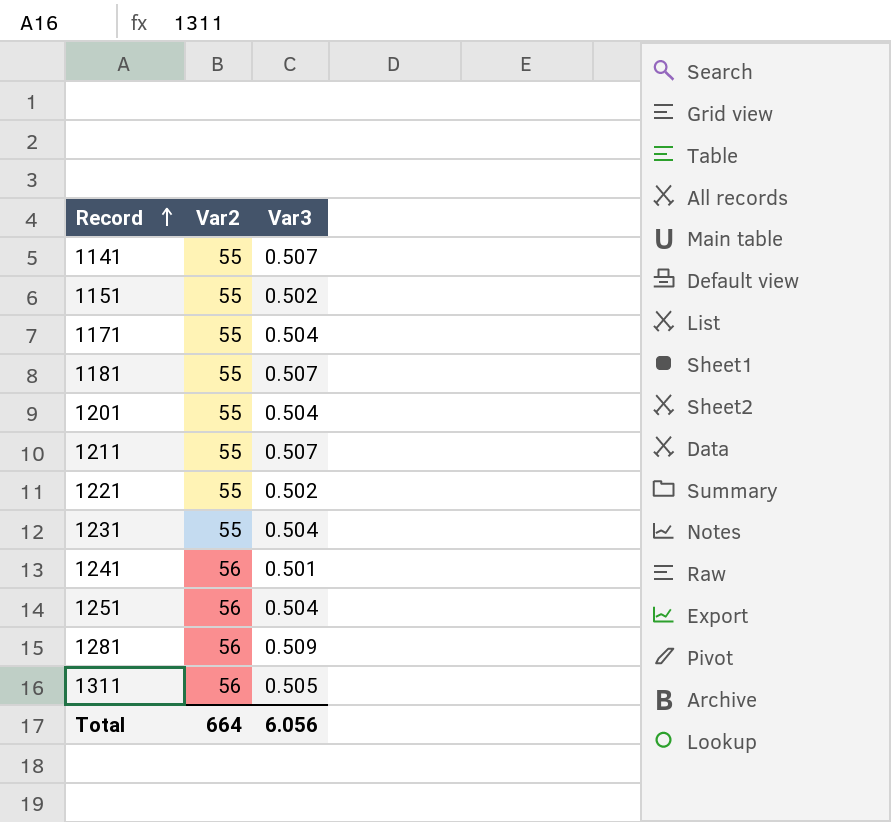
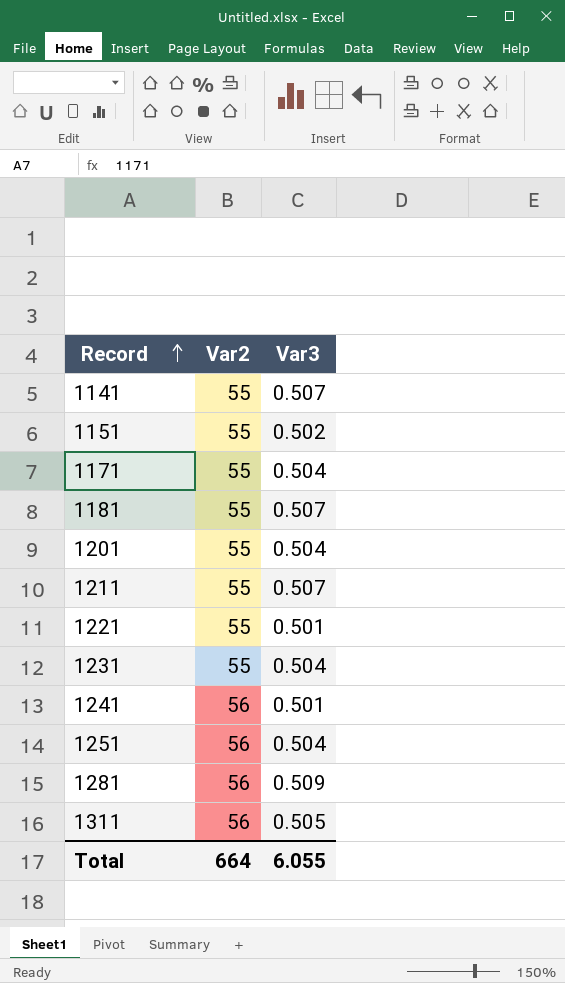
1221 | Var3: 0.502 -> 0.501
Total | Var3: 6.056 -> 6.055

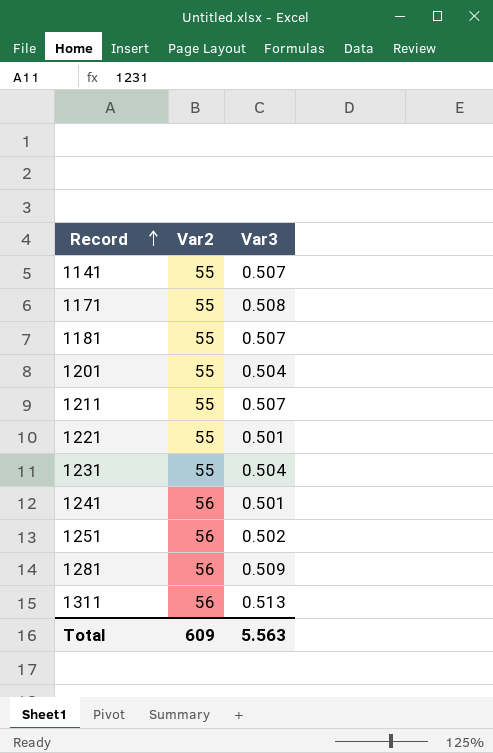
row 1151: 55 | 0.502 -> none
1171 | Var3: 0.504 -> 0.508
1251 | Var3: 0.504 -> 0.502
1311 | Var3: 0.505 -> 0.513
Total | Var2: 664 -> 609
Total | Var3: 6.055 -> 5.563

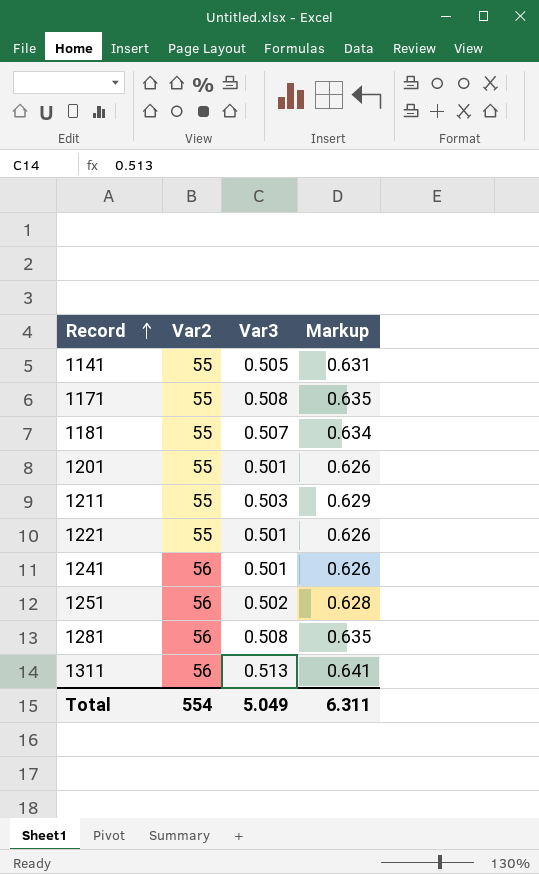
column Markup | formula: none -> [Var3] * 1.25
row 1231: 55 | 0.504 -> none
1141 | Var3: 0.507 -> 0.505
1201 | Var3: 0.504 -> 0.501
1211 | Var3: 0.507 -> 0.503
1281 | Var3: 0.509 -> 0.508
Total | Var2: 609 -> 554
Total | Var3: 5.563 -> 5.049

